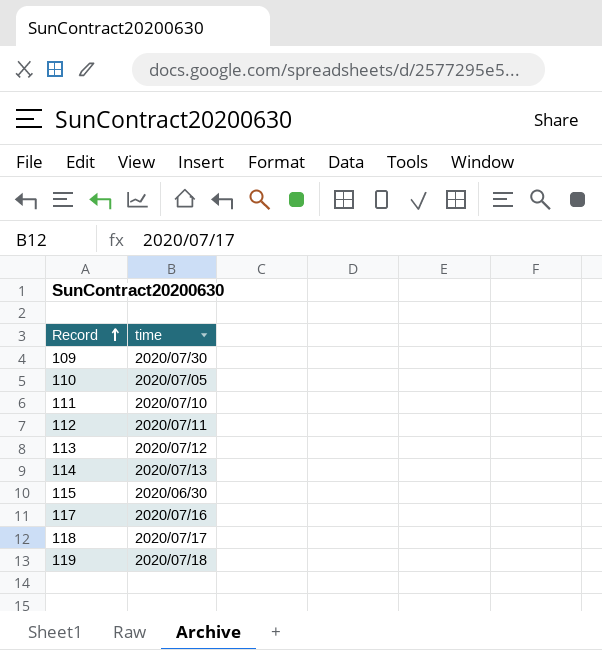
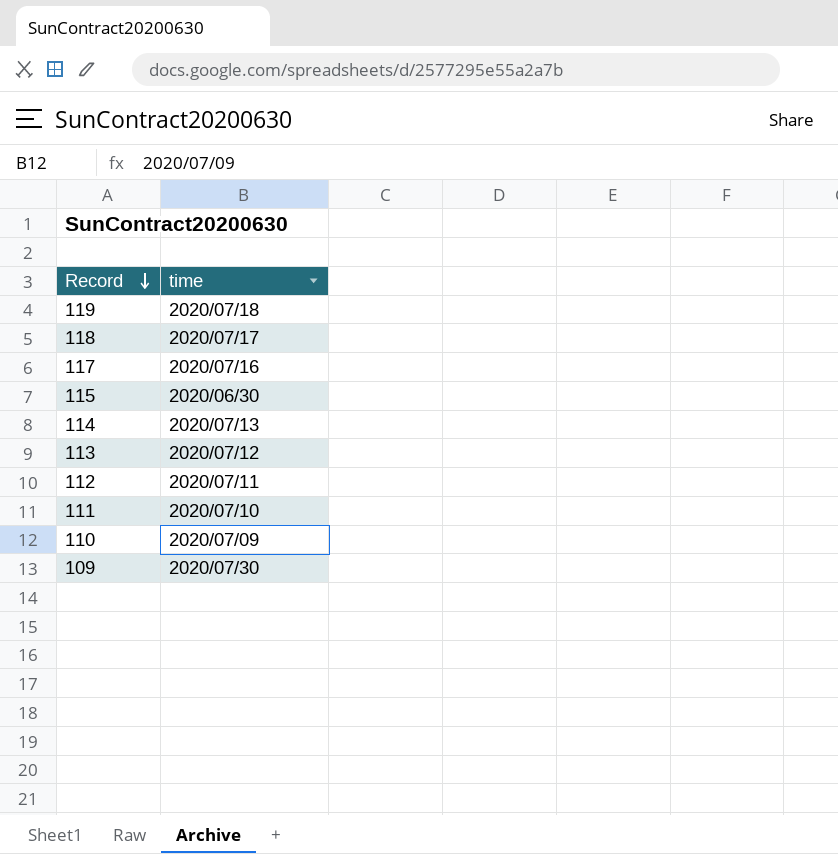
row order: Record ascending -> Record descending
110 | time: 2020/07/05 -> 2020/07/09

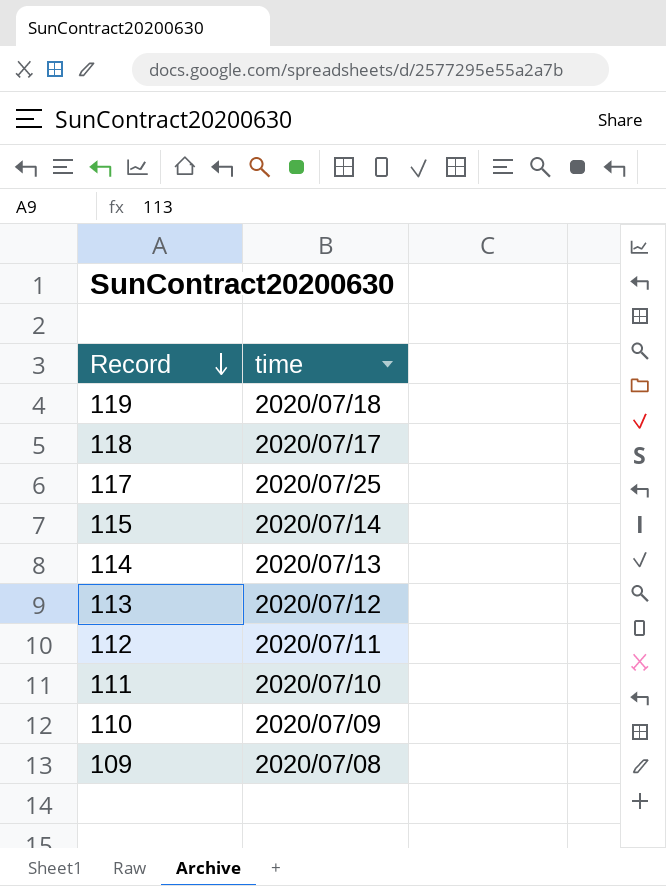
117 | time: 2020/07/16 -> 2020/07/25
115 | time: 2020/06/30 -> 2020/07/14
109 | time: 2020/07/30 -> 2020/07/08

